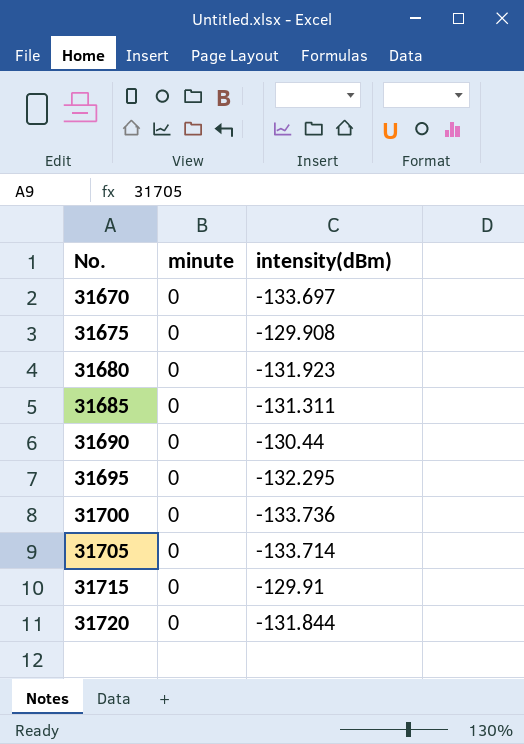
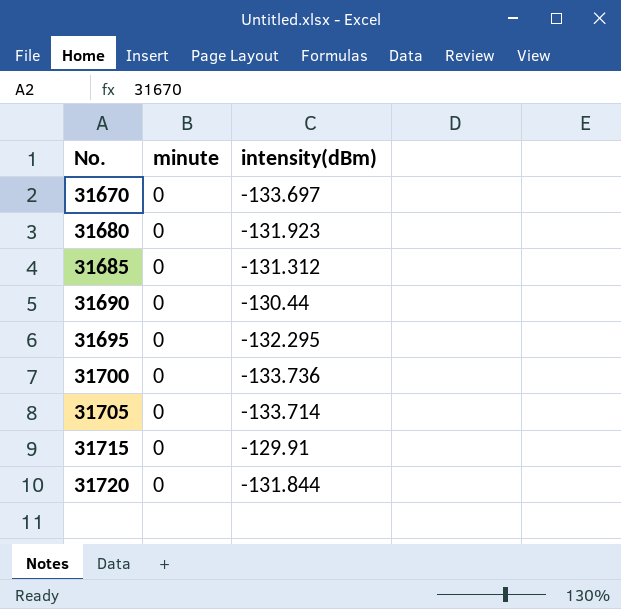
row 31675: 0 | -129.908 -> none
31685 | intensity(dBm): -131.311 -> -131.312

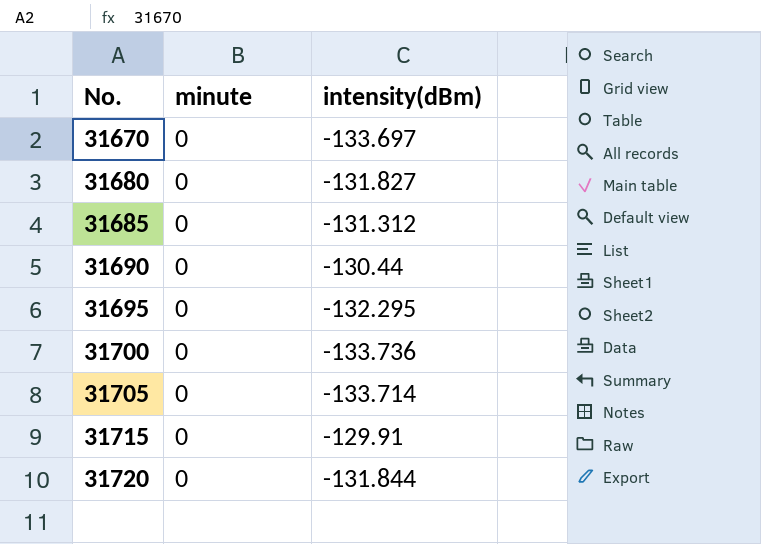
31680 | intensity(dBm): -131.923 -> -131.827

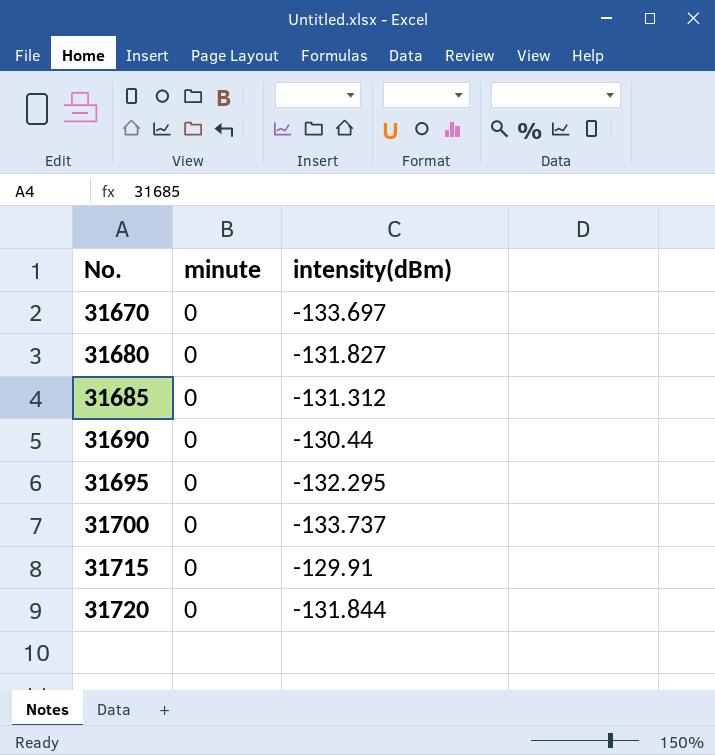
row 31705: 0 | -133.714 -> none
31700 | intensity(dBm): -133.736 -> -133.737

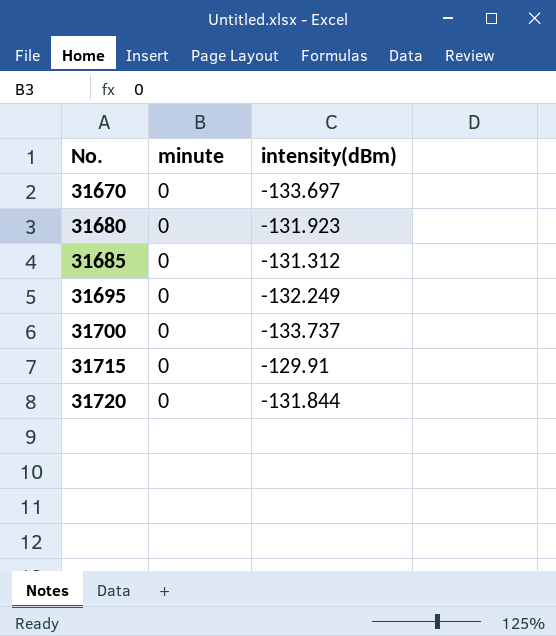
row 31690: 0 | -130.44 -> none
31680 | intensity(dBm): -131.827 -> -131.923
31695 | intensity(dBm): -132.295 -> -132.249

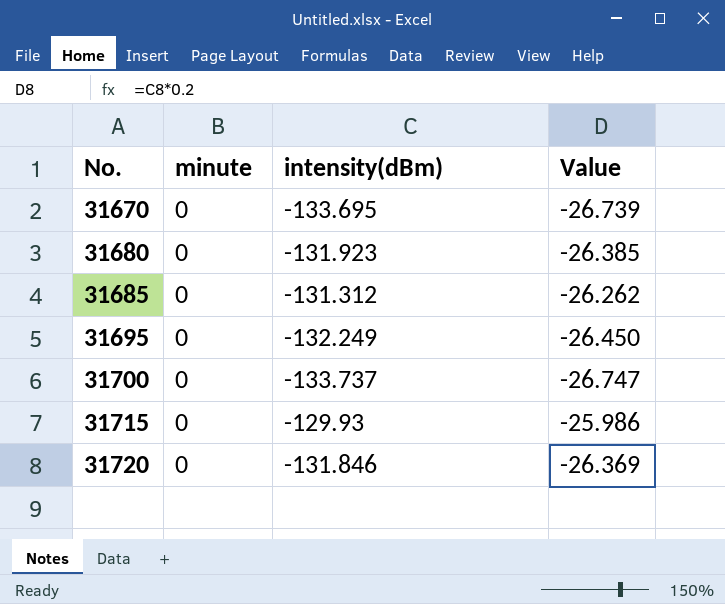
column Value | formula: none -> [intensity(dBm)] * 0.2
31670 | intensity(dBm): -133.697 -> -133.695
31715 | intensity(dBm): -129.91 -> -129.93
31720 | intensity(dBm): -131.844 -> -131.846

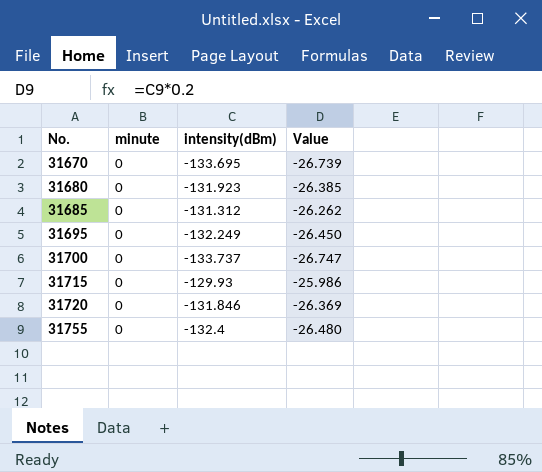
row 31755: none -> 0 | -132.4 | -26.480

